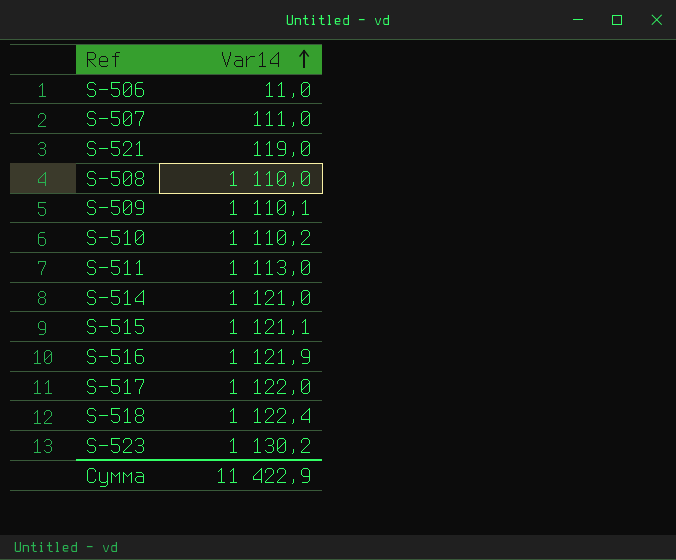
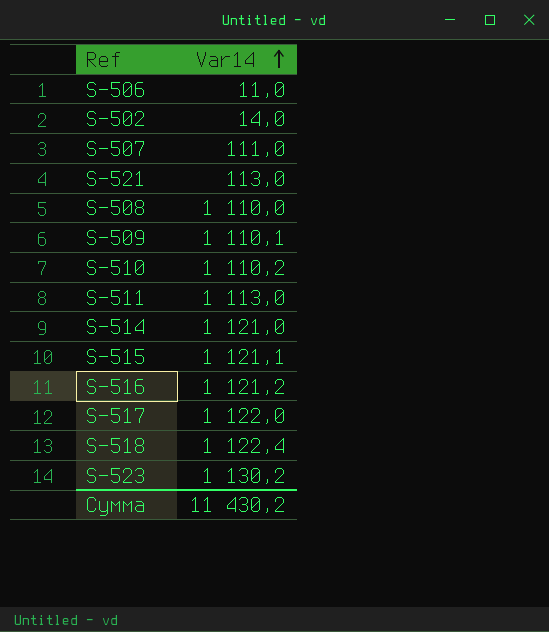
row S-502: none -> 14,0
S-521 | Var14: 119,0 -> 113,0
S-516 | Var14: 1 121,9 -> 1 121,2
Сумма | Var14: 11 422,9 -> 11 430,2

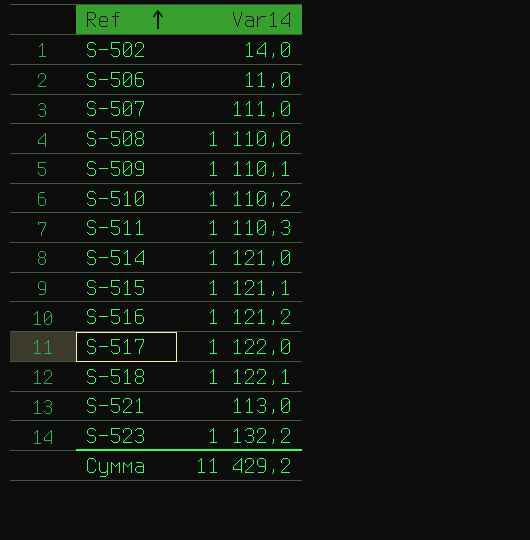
row order: Var14 ascending -> Ref ascending
S-511 | Var14: 1 113,0 -> 1 110,3
S-518 | Var14: 1 122,4 -> 1 122,1
S-523 | Var14: 1 130,2 -> 1 132,2
Сумма | Var14: 11 430,2 -> 11 429,2

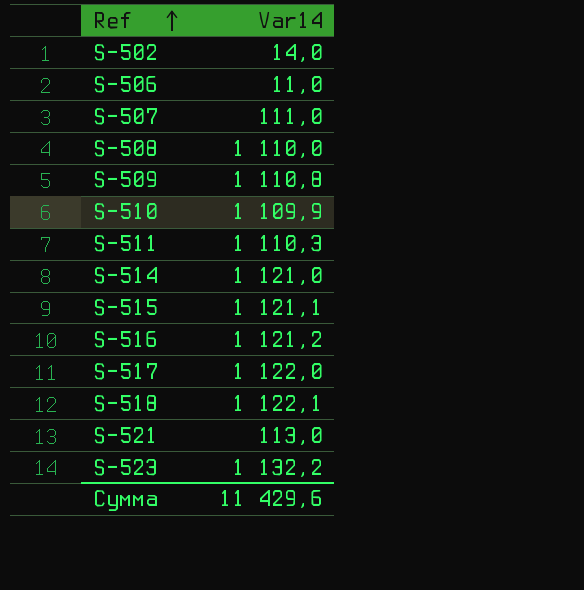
S-509 | Var14: 1 110,1 -> 1 110,8
S-510 | Var14: 1 110,2 -> 1 109,9
Сумма | Var14: 11 429,2 -> 11 429,6

